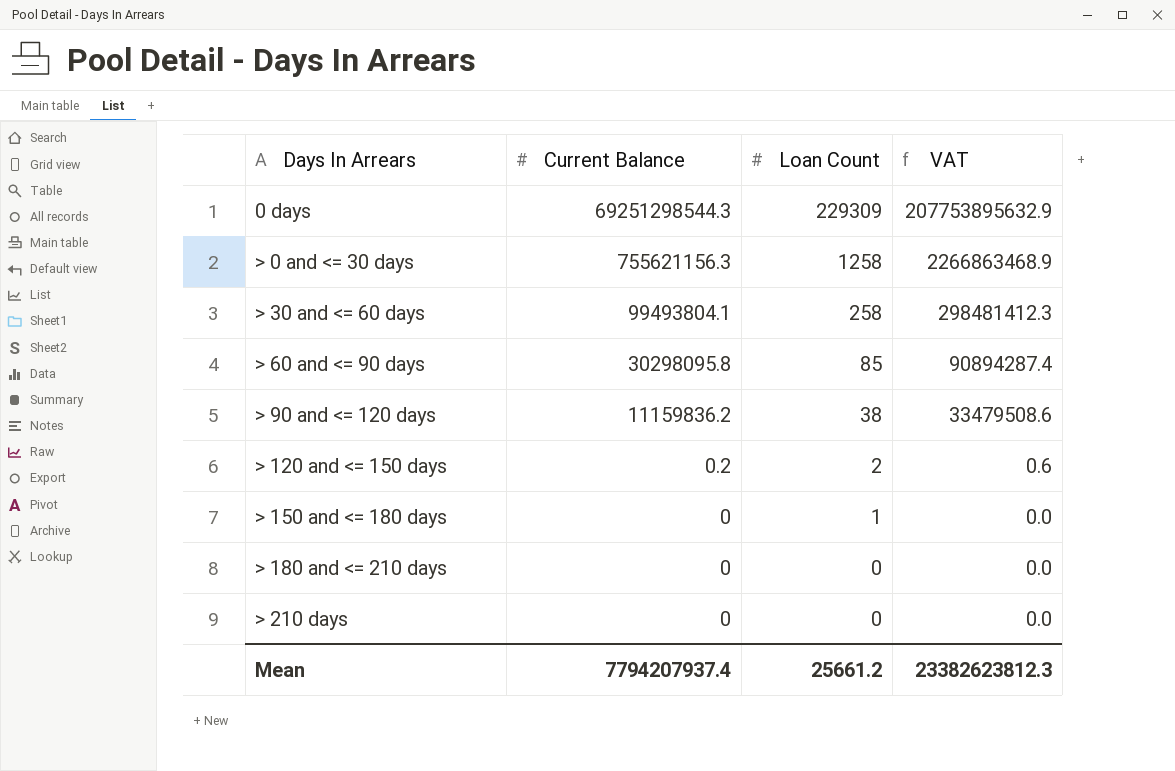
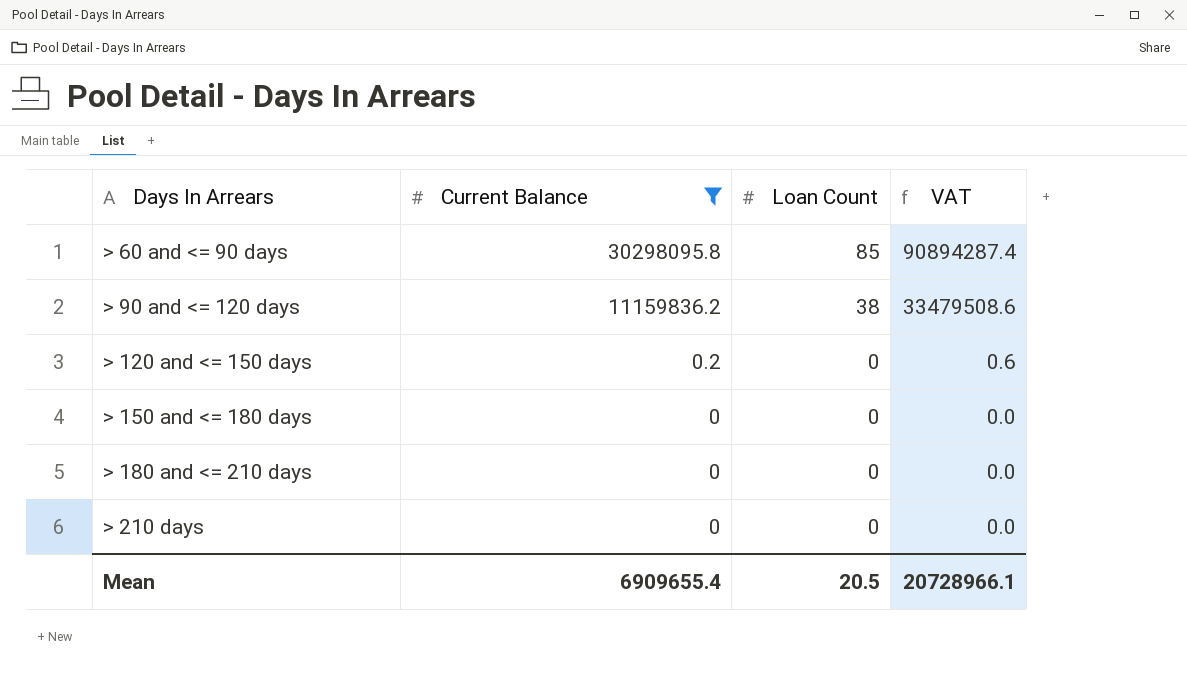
filter: none -> Current Balance <= 30298095.8
> 120 and <= 150 days | Loan Count: 2 -> 0
> 150 and <= 180 days | Loan Count: 1 -> 0
Mean | Current Balance: 7794207937.4 -> 6909655.4
Mean | Loan Count: 25661.2 -> 20.5
Mean | VAT: 23382623812.3 -> 20728966.1

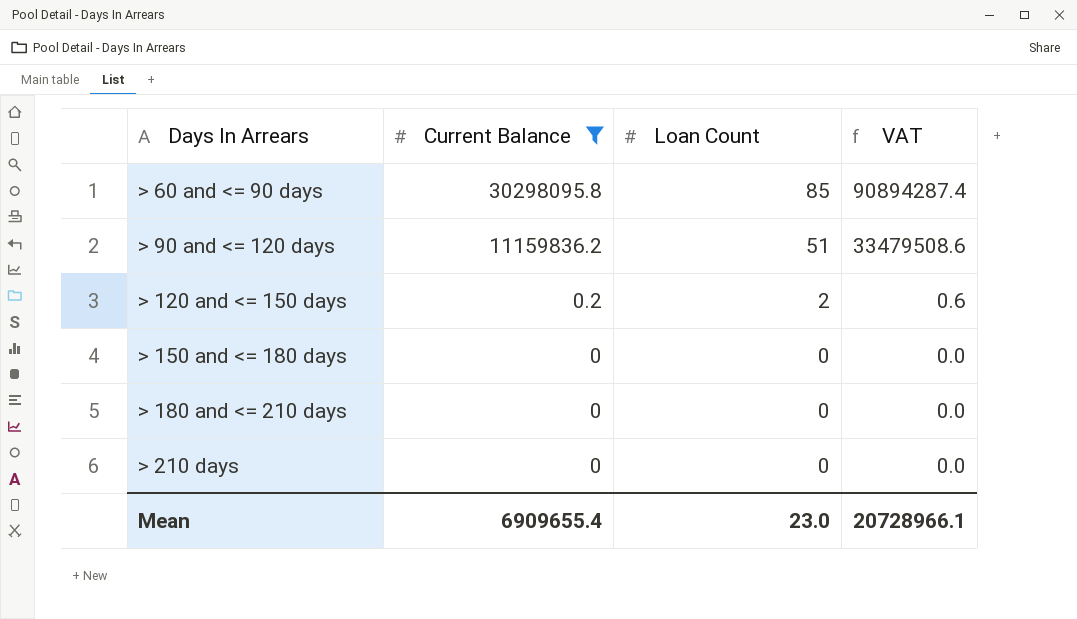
> 90 and <= 120 days | Loan Count: 38 -> 51
> 120 and <= 150 days | Loan Count: 0 -> 2
Mean | Loan Count: 20.5 -> 23.0

